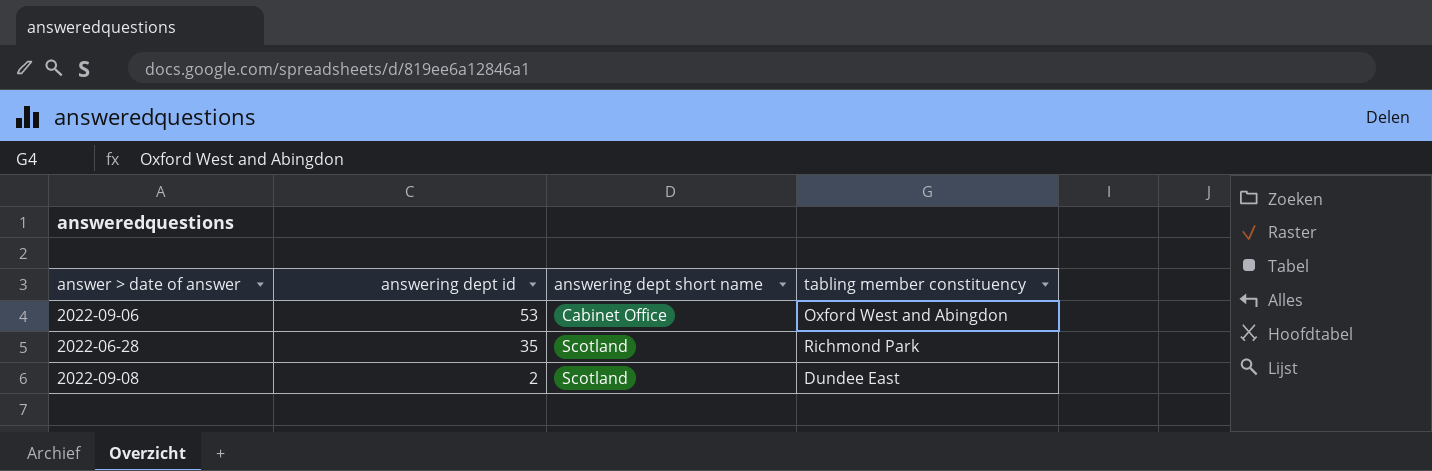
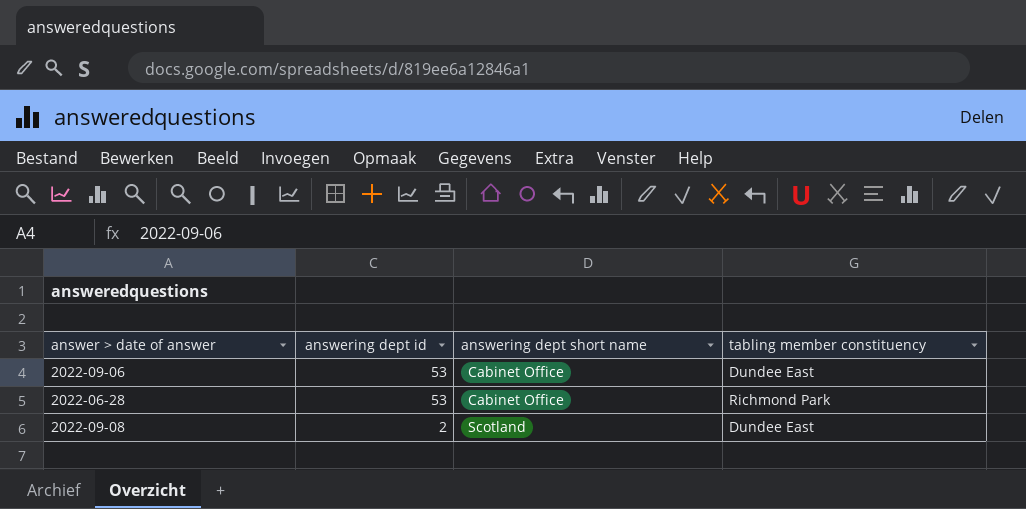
2022-09-06 | tabling member constituency: Oxford West and Abingdon -> Dundee East
2022-06-28 | answering dept id: 35 -> 53
2022-06-28 | answering dept short name: Scotland -> Cabinet Office

